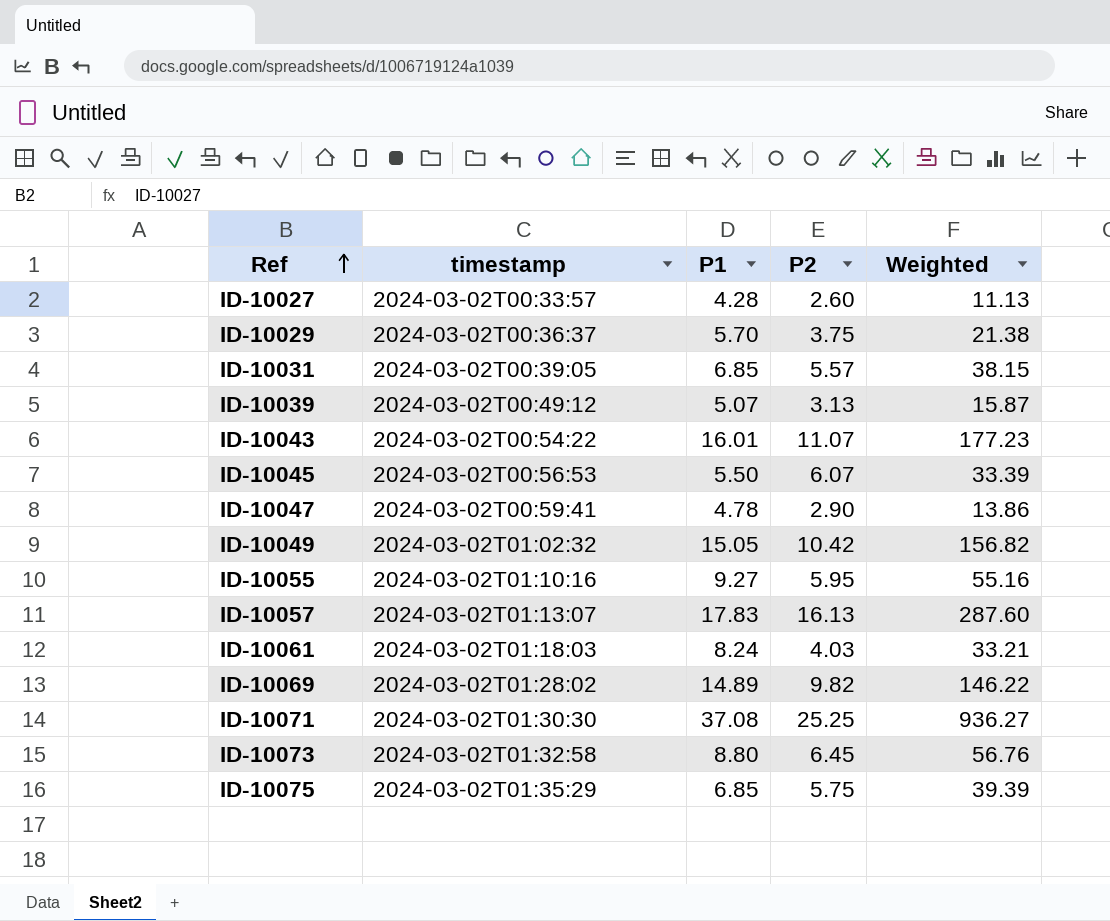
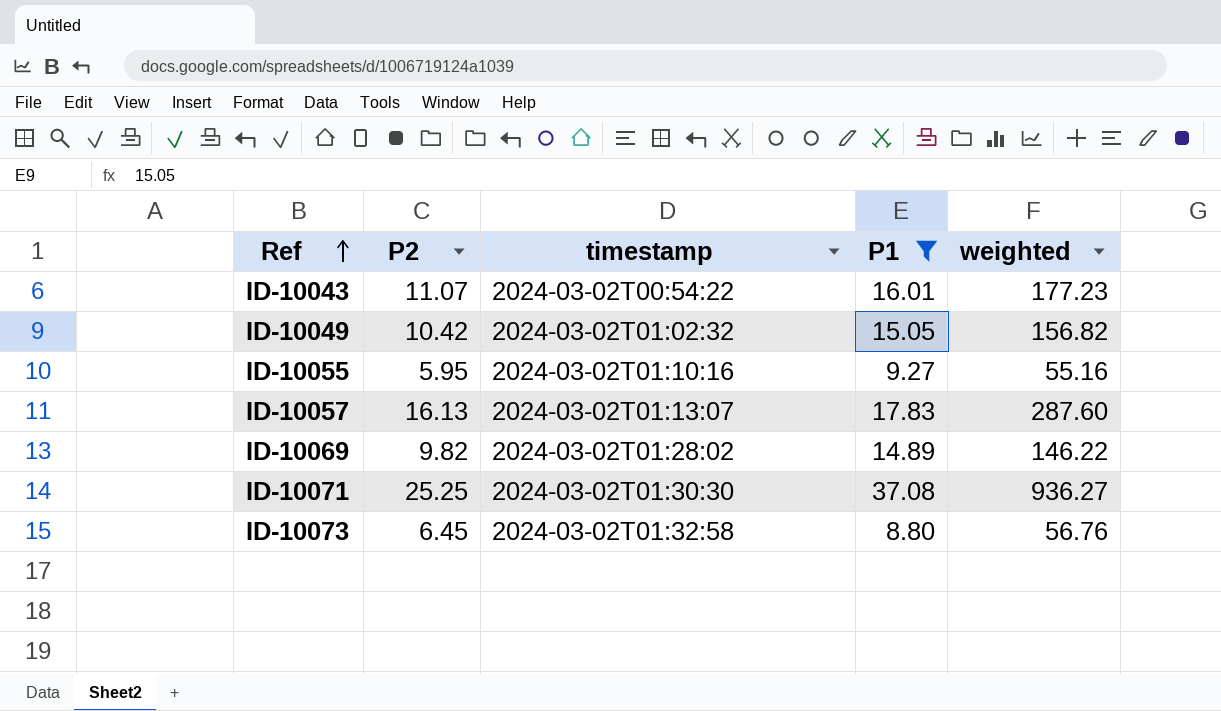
filter: none -> P1 >= 8.80
column P2 | position: 4 -> 2
column name: Weighted -> weighted

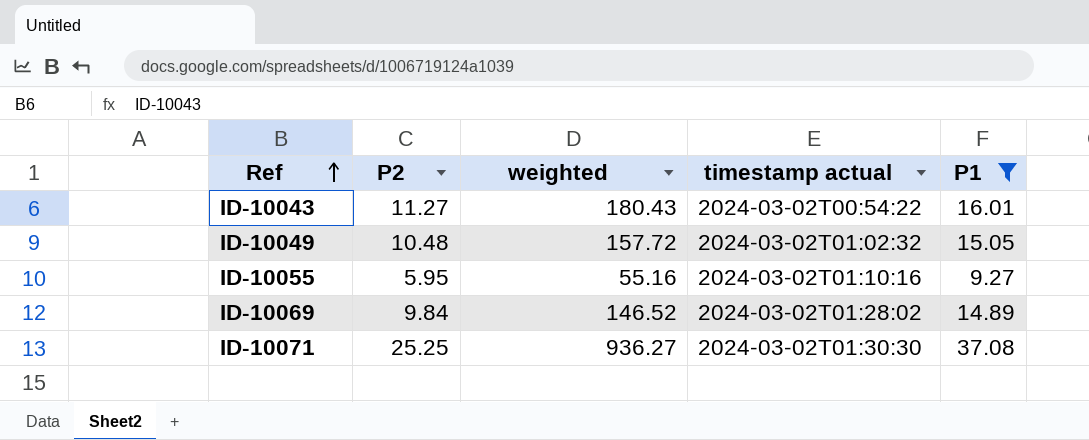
column weighted | position: 5 -> 3
column name: timestamp -> timestamp actual
row ID-10057: 16.13 | 2024-03-02T01:13:07 | 17.83 | 287.60 -> none
row ID-10073: 6.45 | 2024-03-02T01:32:58 | 8.80 | 56.76 -> none
ID-10043 | P2: 11.07 -> 11.27
ID-10043 | weighted: 177.23 -> 180.43
ID-10049 | P2: 10.42 -> 10.48
ID-10049 | weighted: 156.82 -> 157.72
ID-10069 | P2: 9.82 -> 9.84
ID-10069 | weighted: 146.22 -> 146.52

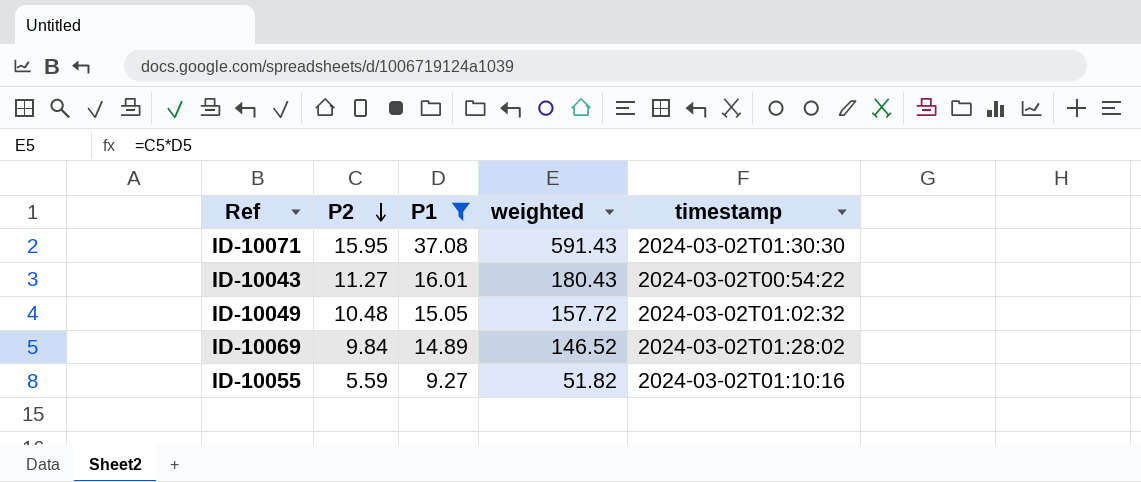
row order: Ref ascending -> P2 descending
column P1 | position: 5 -> 3
column name: timestamp actual -> timestamp
ID-10071 | P2: 25.25 -> 15.95
ID-10071 | weighted: 936.27 -> 591.43
ID-10055 | P2: 5.95 -> 5.59
ID-10055 | weighted: 55.16 -> 51.82

